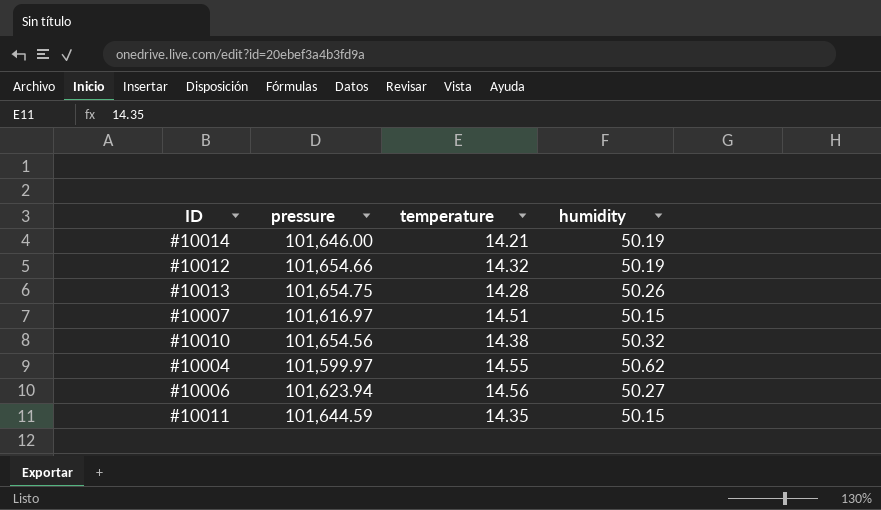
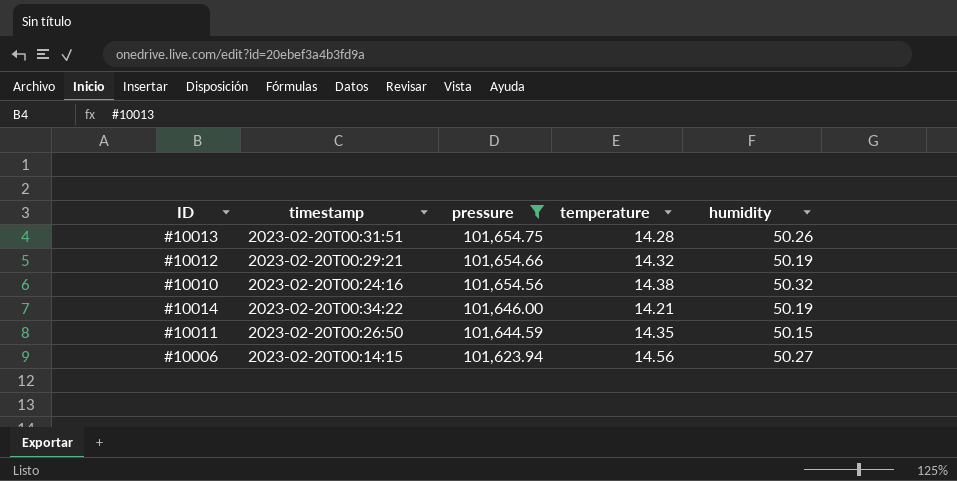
filter: none -> pressure >= 101,623.94
row order: none -> pressure descending
column timestamp | position: none -> 2

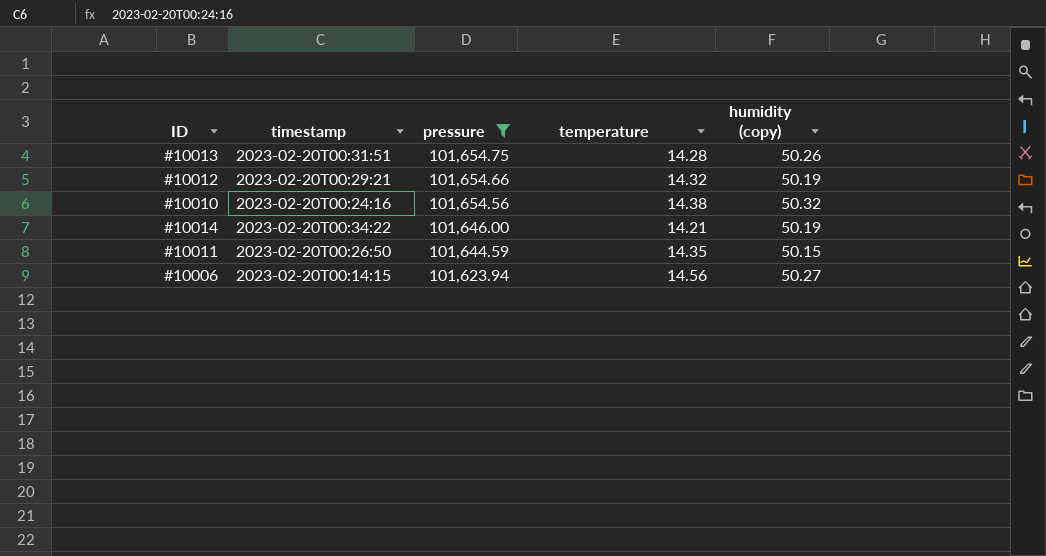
column name: humidity -> humidity (copy)

